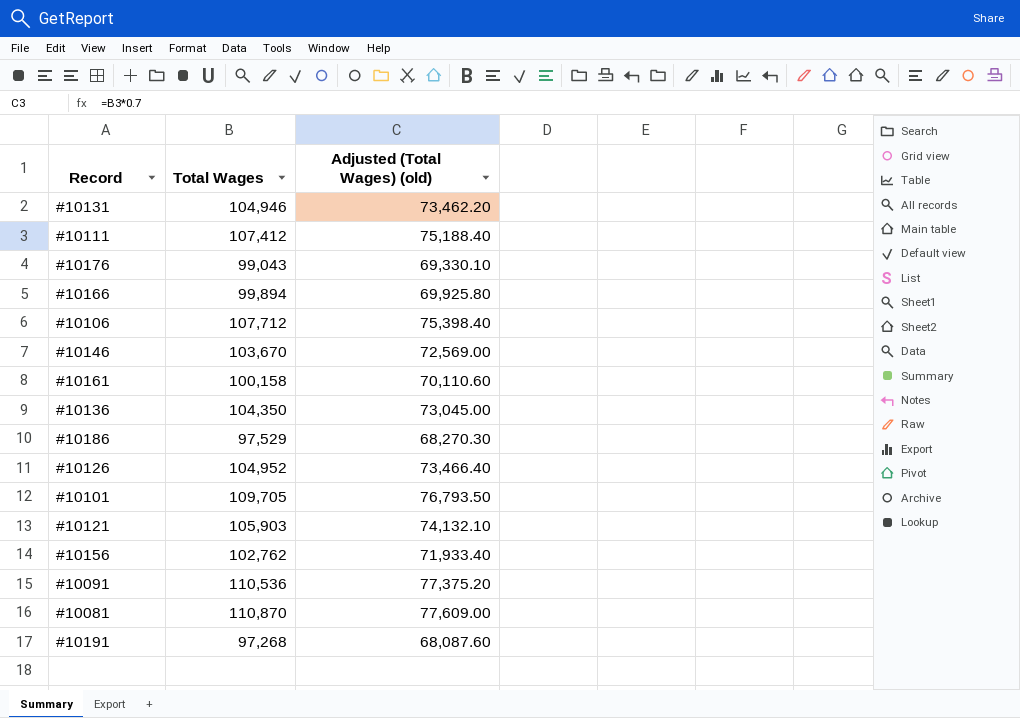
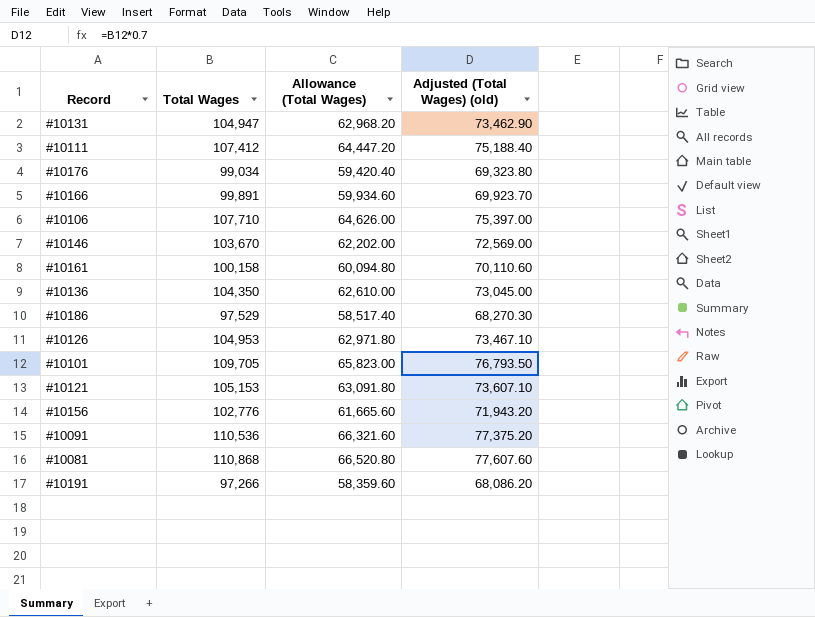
column Allowance (Total Wages) | formula: none -> [Total Wages] * 0.6
#10131 | Total Wages: 104,946 -> 104,947
#10131 | Adjusted (Total Wages) (old): 73,462.20 -> 73,462.90
#10176 | Total Wages: 99,043 -> 99,034
#10176 | Adjusted (Total Wages) (old): 69,330.10 -> 69,323.80
#10166 | Total Wages: 99,894 -> 99,891
#10166 | Adjusted (Total Wages) (old): 69,925.80 -> 69,923.70
#10106 | Total Wages: 107,712 -> 107,710
#10106 | Adjusted (Total Wages) (old): 75,398.40 -> 75,397.00
#10126 | Total Wages: 104,952 -> 104,953
#10126 | Adjusted (Total Wages) (old): 73,466.40 -> 73,467.10
#10121 | Total Wages: 105,903 -> 105,153
#10121 | Adjusted (Total Wages) (old): 74,132.10 -> 73,607.10
#10156 | Total Wages: 102,762 -> 102,776
#10156 | Adjusted (Total Wages) (old): 71,933.40 -> 71,943.20
#10081 | Total Wages: 110,870 -> 110,868
#10081 | Adjusted (Total Wages) (old): 77,609.00 -> 77,607.60
#10191 | Total Wages: 97,268 -> 97,266
#10191 | Adjusted (Total Wages) (old): 68,087.60 -> 68,086.20

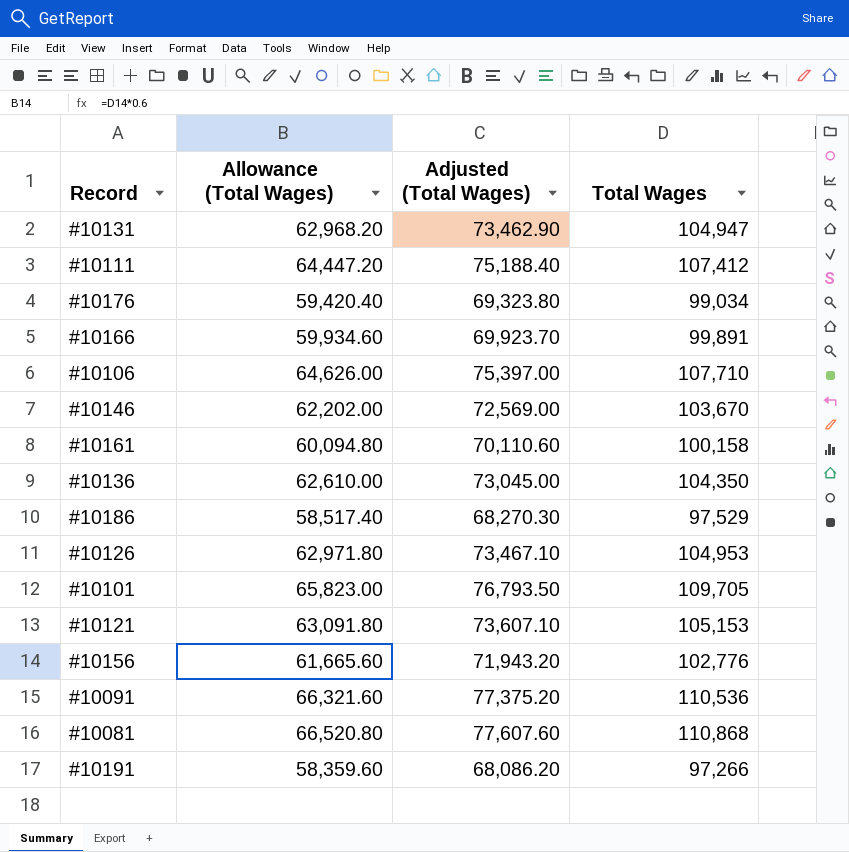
column name: Adjusted (Total Wages) (old) -> Adjusted (Total Wages)
column Total Wages | position: 2 -> 4

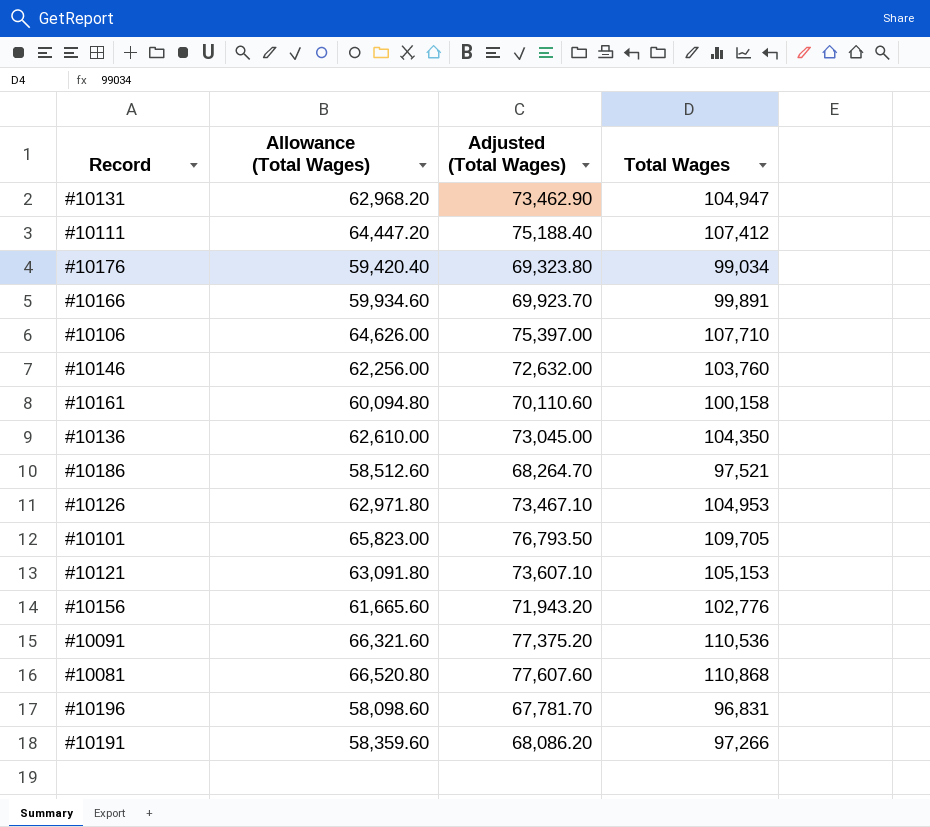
#10146 | Allowance (Total Wages): 62,202.00 -> 62,256.00
#10146 | Adjusted (Total Wages): 72,569.00 -> 72,632.00
#10146 | Total Wages: 103,670 -> 103,760
#10186 | Allowance (Total Wages): 58,517.40 -> 58,512.60
#10186 | Adjusted (Total Wages): 68,270.30 -> 68,264.70
#10186 | Total Wages: 97,529 -> 97,521
row #10196: none -> 58,098.60 | 67,781.70 | 96,831

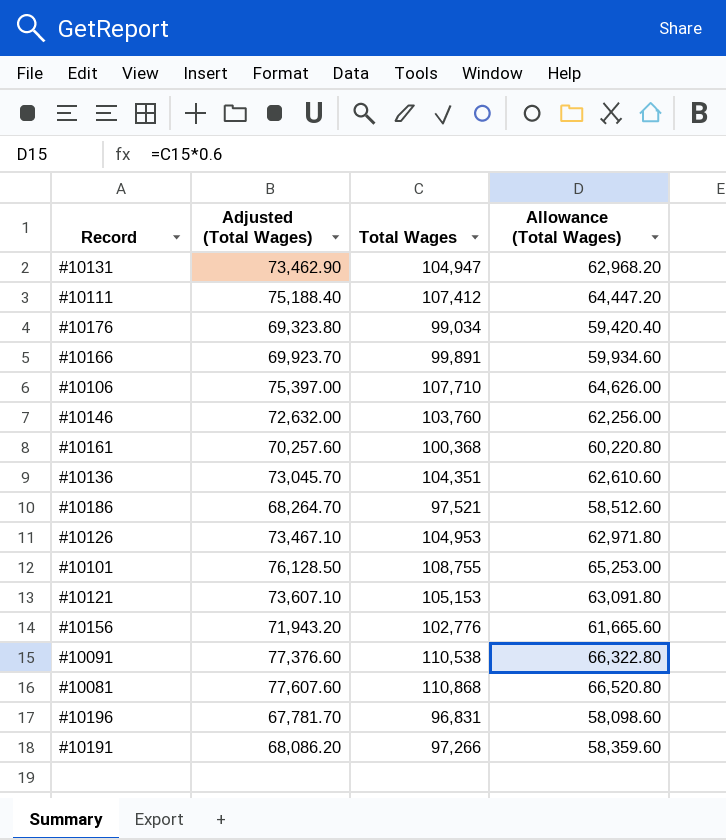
column Allowance (Total Wages) | position: 2 -> 4
#10161 | Adjusted (Total Wages): 70,110.60 -> 70,257.60
#10161 | Total Wages: 100,158 -> 100,368
#10161 | Allowance (Total Wages): 60,094.80 -> 60,220.80
#10136 | Adjusted (Total Wages): 73,045.00 -> 73,045.70
#10136 | Total Wages: 104,350 -> 104,351
#10136 | Allowance (Total Wages): 62,610.00 -> 62,610.60
#10101 | Adjusted (Total Wages): 76,793.50 -> 76,128.50
#10101 | Total Wages: 109,705 -> 108,755
#10101 | Allowance (Total Wages): 65,823.00 -> 65,253.00
#10091 | Adjusted (Total Wages): 77,375.20 -> 77,376.60
#10091 | Total Wages: 110,536 -> 110,538
#10091 | Allowance (Total Wages): 66,321.60 -> 66,322.80

